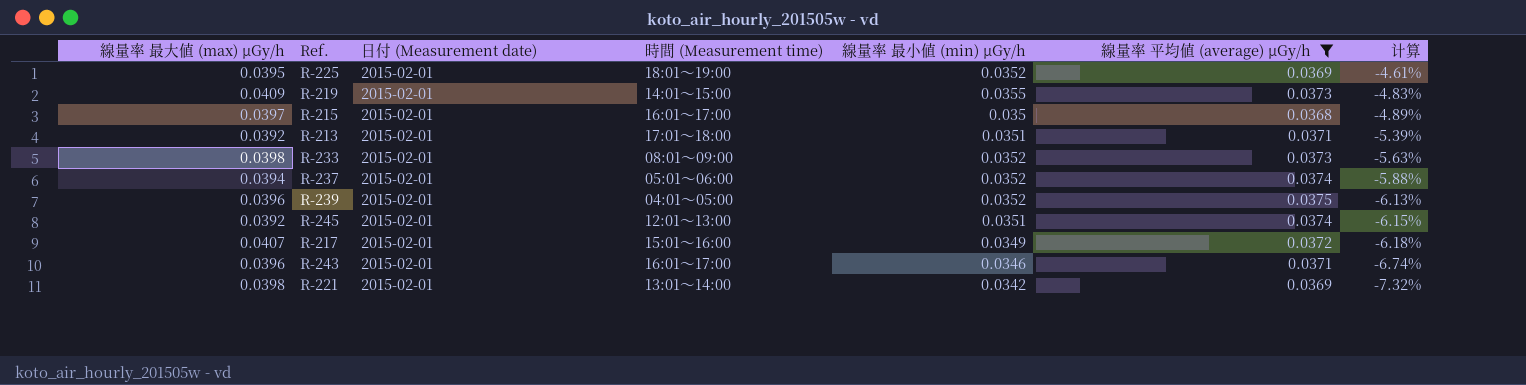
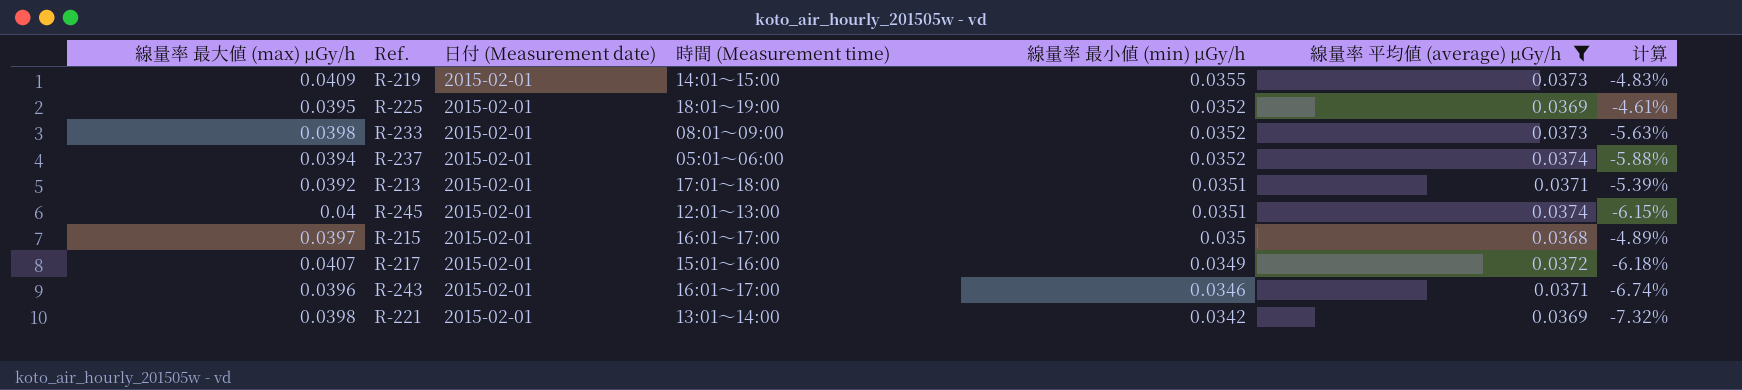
row order: 计算 descending -> 線量率 最小値 (min) μGy/h descending
row R-239: 0.0396 | 2015-02-01 | 04:01～05:00 | 0.0352 | 0.0375 | -6.13% -> none
R-245 | 線量率 最大値 (max) μGy/h: 0.0392 -> 0.04

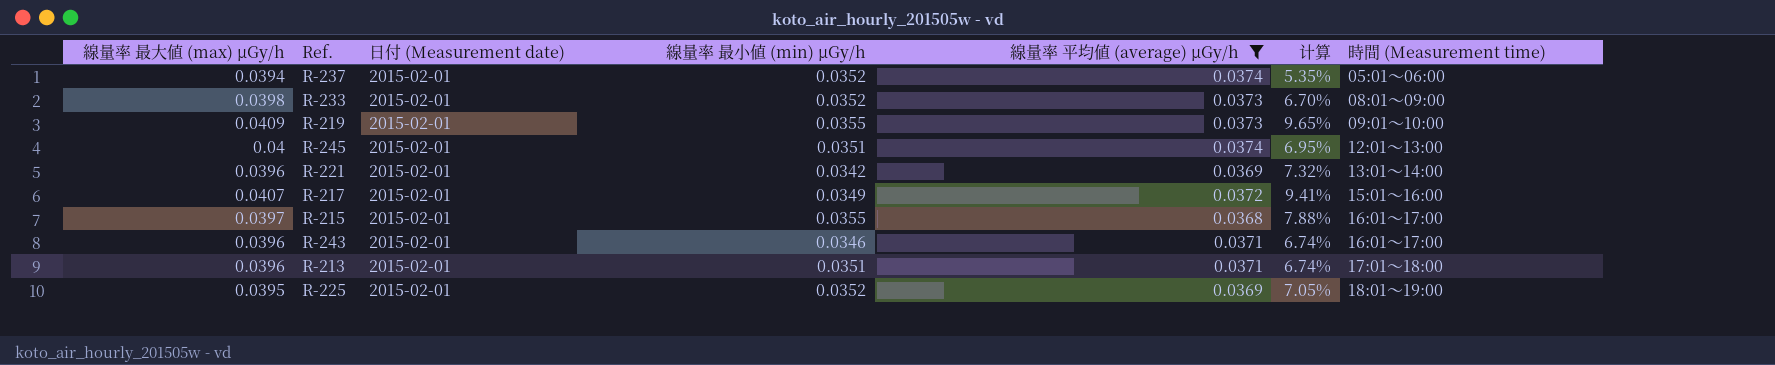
row order: 線量率 最小値 (min) μGy/h descending -> 時間 (Measurement time) ascending
column 计算 | formula: ([線量率 最小値 (min) μGy/h] - [線量率 平均値 (average) μGy/h]) / [線量率 平均値 (average) μGy/h] -> ([線量率 最大値 (max) μGy/h] - [線量率 平均値 (average) μGy/h]) / [線量率 平均値 (average) μGy/h]
column 時間 (Measurement time) | position: 4 -> 7
R-219 | 時間 (Measurement time): 14:01～15:00 -> 09:01～10:00
R-221 | 線量率 最大値 (max) μGy/h: 0.0398 -> 0.0396
R-215 | 線量率 最小値 (min) μGy/h: 0.035 -> 0.0355
R-213 | 線量率 最大値 (max) μGy/h: 0.0392 -> 0.0396

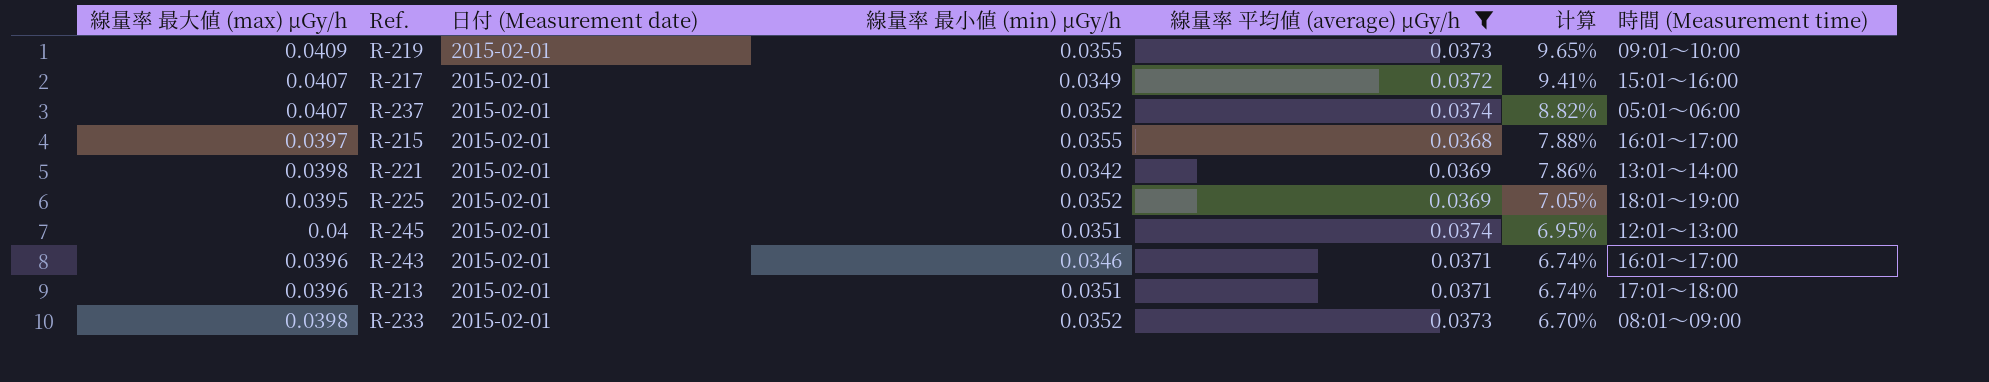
row order: 時間 (Measurement time) ascending -> 计算 descending
R-237 | 線量率 最大値 (max) μGy/h: 0.0394 -> 0.0407
R-237 | 计算: 5.35% -> 8.82%
R-221 | 線量率 最大値 (max) μGy/h: 0.0396 -> 0.0398
R-221 | 计算: 7.32% -> 7.86%

